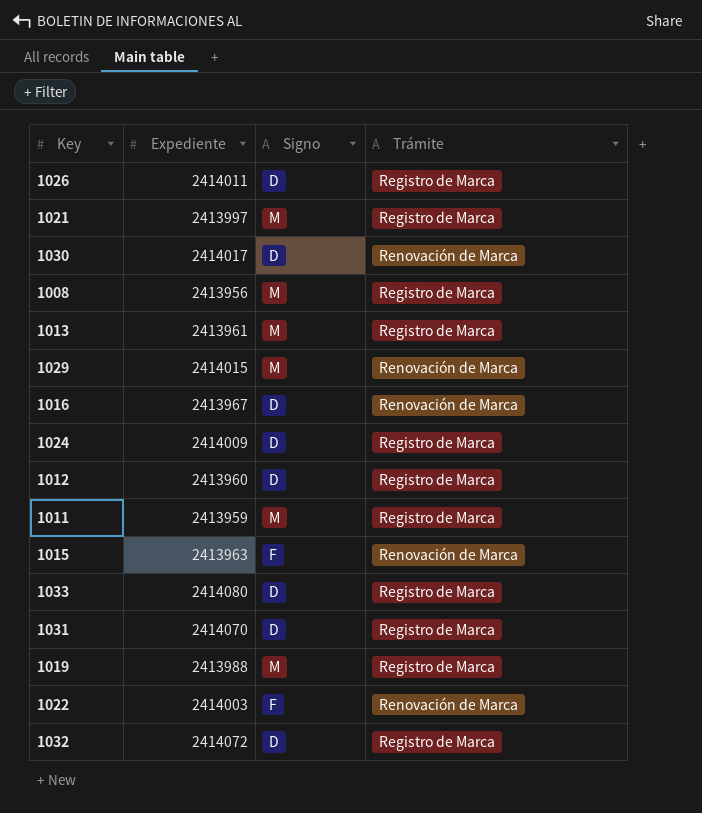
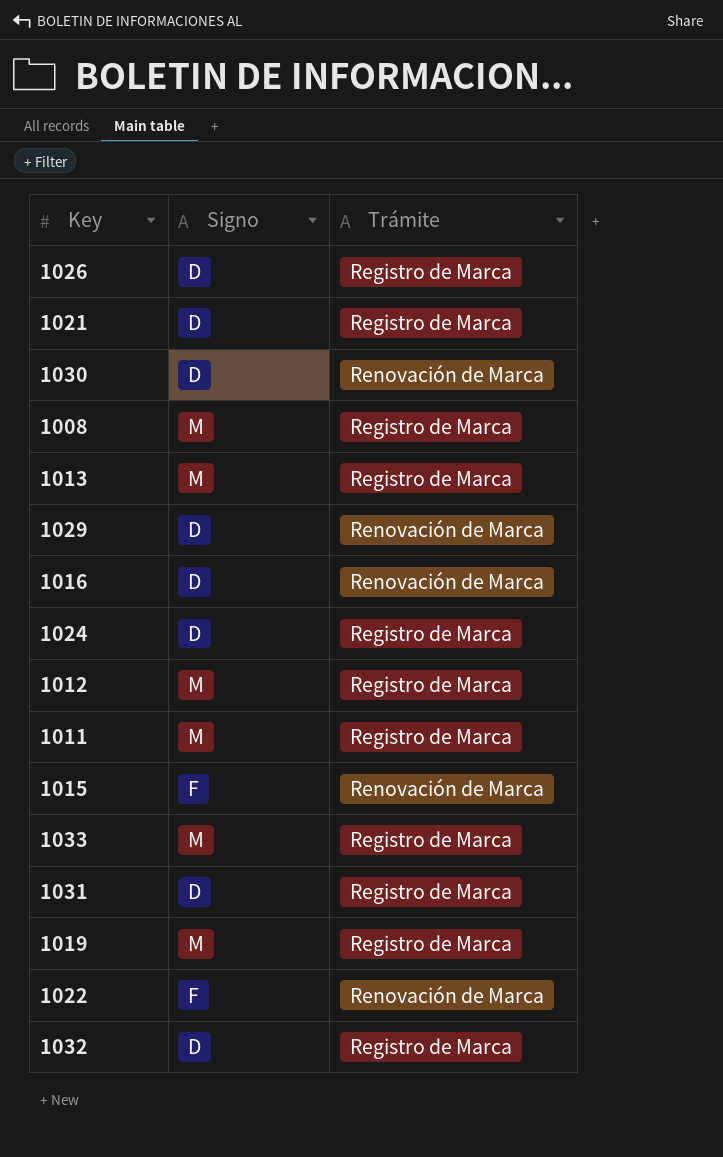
column Expediente | position: 2 -> none
1021 | Signo: M -> D
1029 | Signo: M -> D
1012 | Signo: D -> M
1033 | Signo: D -> M

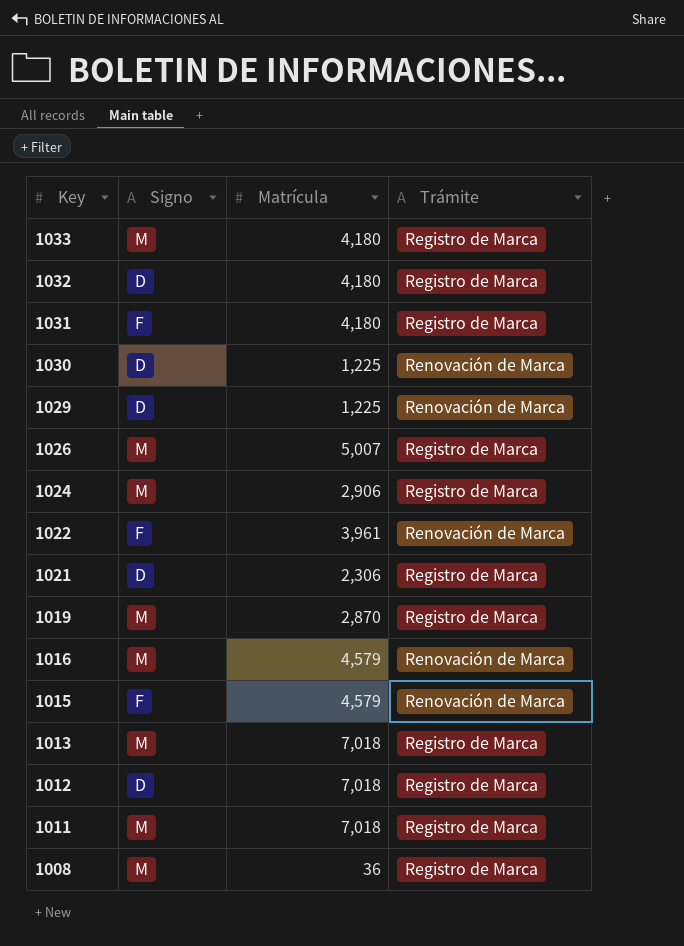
row order: none -> Key descending
column Matrícula | position: none -> 3
1031 | Signo: D -> F
1026 | Signo: D -> M
1024 | Signo: D -> M
1016 | Signo: D -> M
1012 | Signo: M -> D

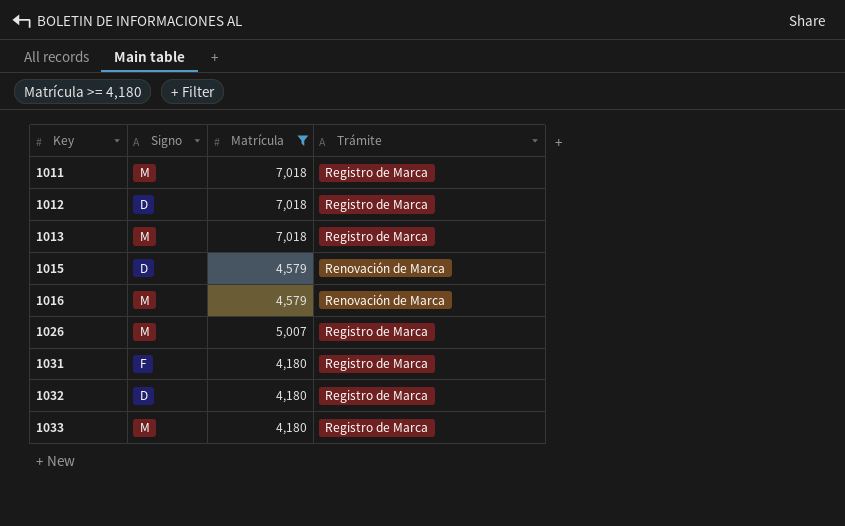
filter: none -> Matrícula >= 4,180
row order: Key descending -> Key ascending
1015 | Signo: F -> D

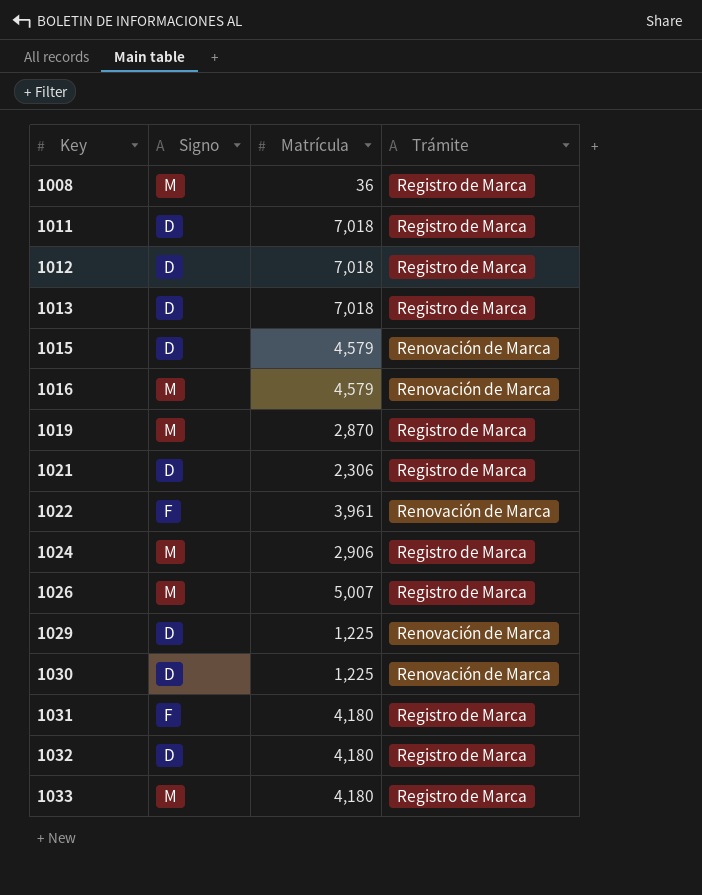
filter: Matrícula >= 4,180 -> none
1011 | Signo: M -> D
1013 | Signo: M -> D

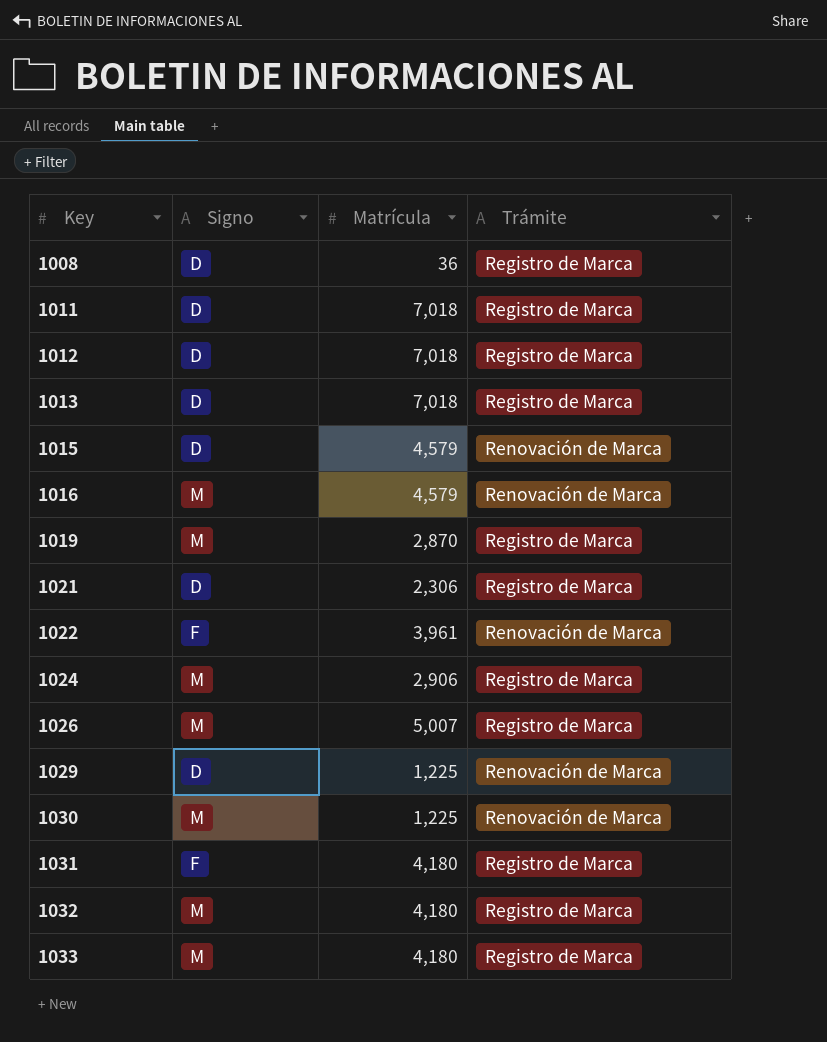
1008 | Signo: M -> D
1030 | Signo: D -> M
1032 | Signo: D -> M

